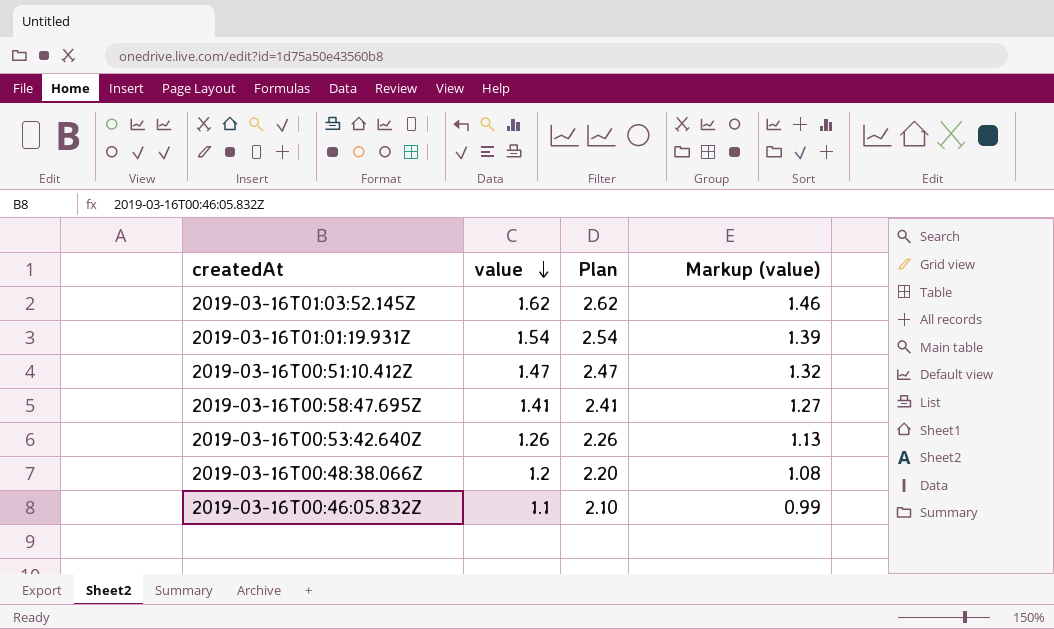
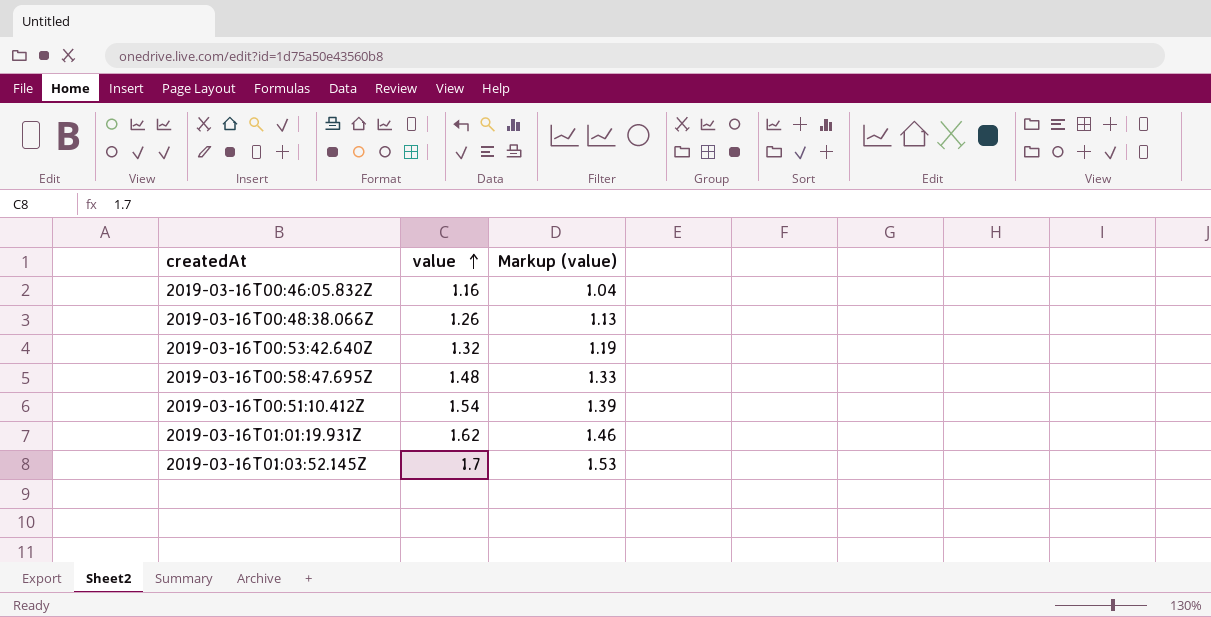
row order: value descending -> value ascending
column Plan | formula: [value] + 1 -> none
2019-03-16T00:46:05.832Z | value: 1.1 -> 1.16
2019-03-16T00:46:05.832Z | Markup (value): 0.99 -> 1.04
2019-03-16T00:48:38.066Z | value: 1.2 -> 1.26
2019-03-16T00:48:38.066Z | Markup (value): 1.08 -> 1.13
2019-03-16T00:53:42.640Z | value: 1.26 -> 1.32
2019-03-16T00:53:42.640Z | Markup (value): 1.13 -> 1.19
2019-03-16T00:58:47.695Z | value: 1.41 -> 1.48
2019-03-16T00:58:47.695Z | Markup (value): 1.27 -> 1.33
2019-03-16T00:51:10.412Z | value: 1.47 -> 1.54
2019-03-16T00:51:10.412Z | Markup (value): 1.32 -> 1.39
2019-03-16T01:01:19.931Z | value: 1.54 -> 1.62
2019-03-16T01:01:19.931Z | Markup (value): 1.39 -> 1.46
2019-03-16T01:03:52.145Z | value: 1.62 -> 1.7
2019-03-16T01:03:52.145Z | Markup (value): 1.46 -> 1.53

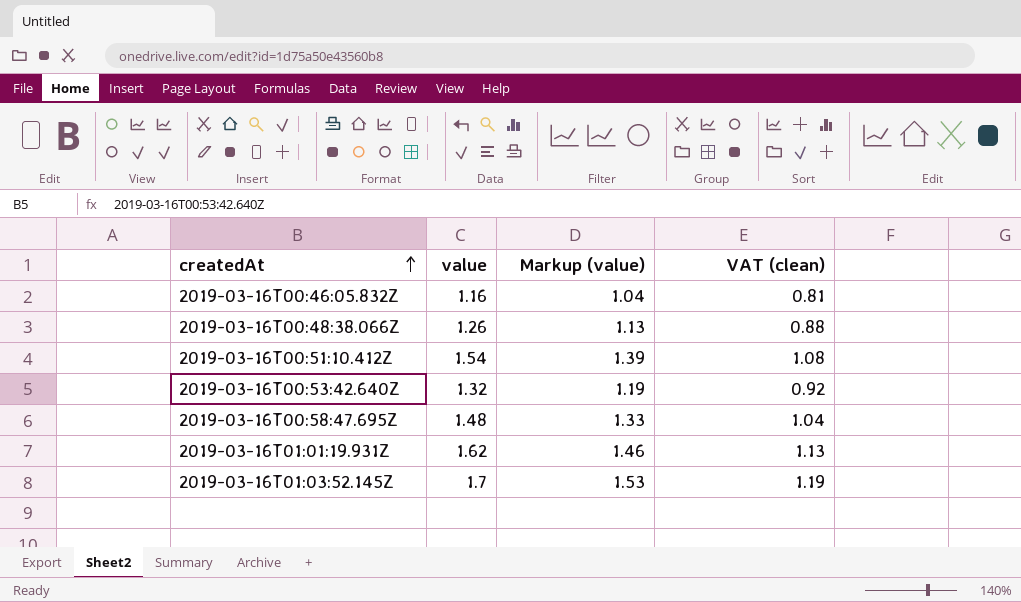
row order: value ascending -> createdAt ascending
column VAT (clean) | formula: none -> [value] * 0.7

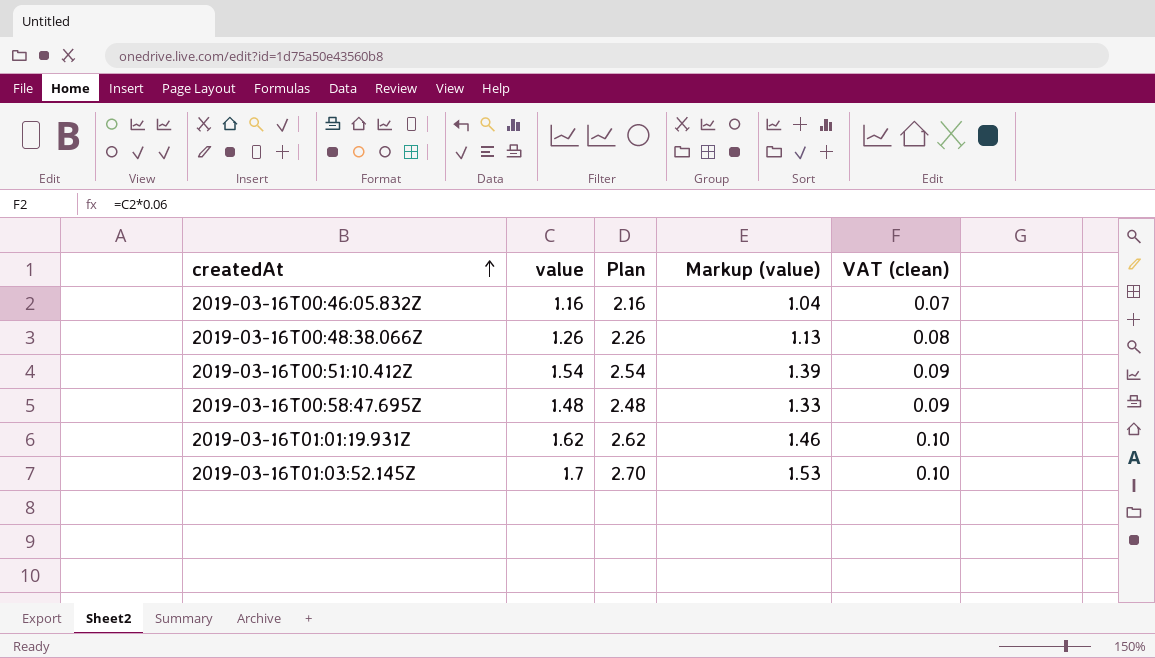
column Plan | formula: none -> [value] + 1
column VAT (clean) | formula: [value] * 0.7 -> [value] * 0.06
row 2019-03-16T00:53:42.640Z: 1.32 | 1.19 | 0.92 -> none

